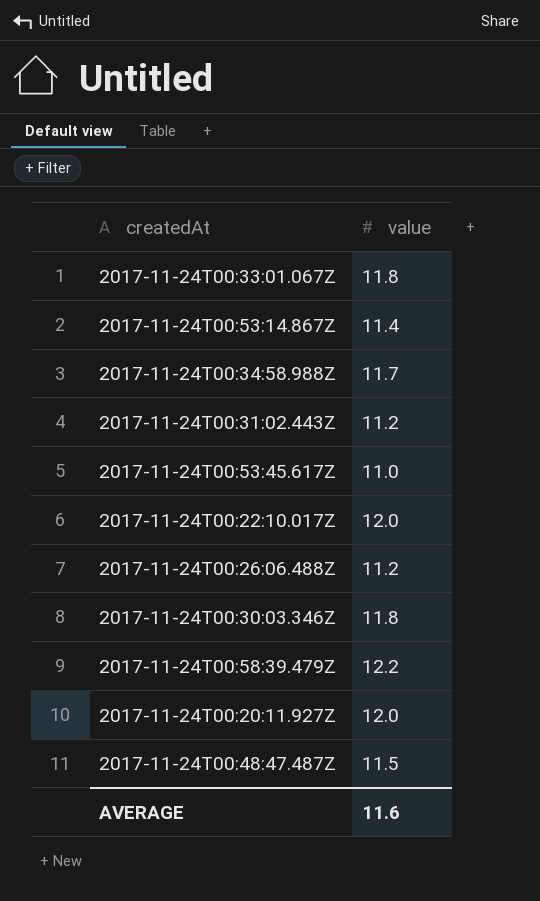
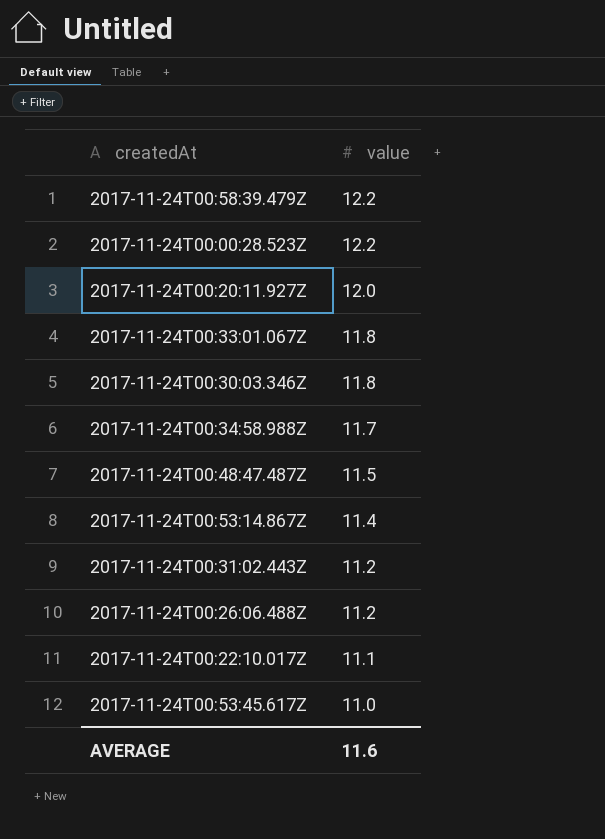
row order: none -> value descending
row 2017-11-24T00:00:28.523Z: none -> 12.2
2017-11-24T00:22:10.017Z | value: 12.0 -> 11.1

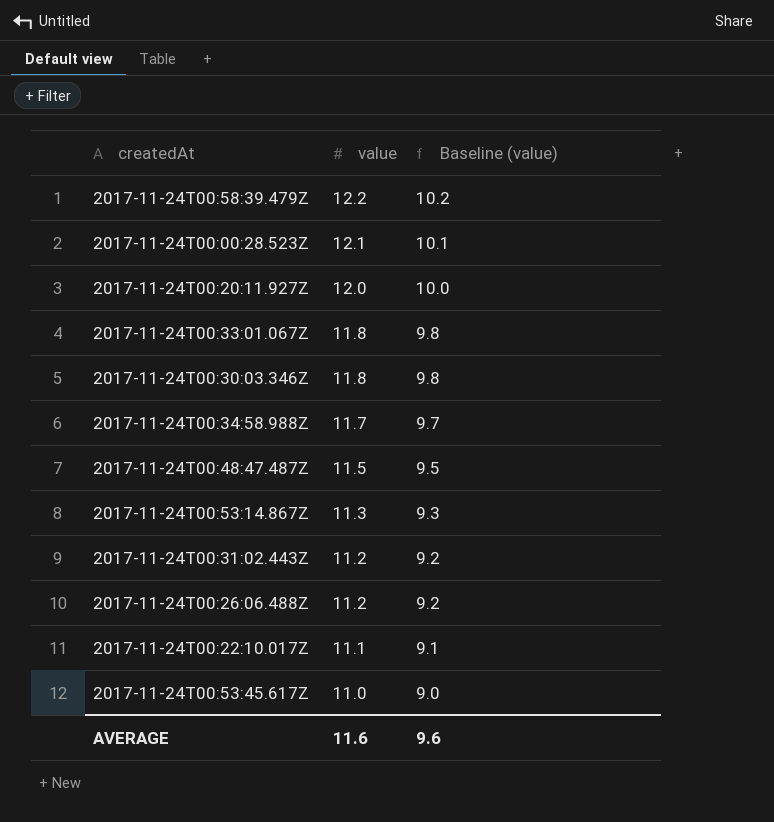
column Baseline (value) | formula: none -> [value] - 2
2017-11-24T00:00:28.523Z | value: 12.2 -> 12.1
2017-11-24T00:53:14.867Z | value: 11.4 -> 11.3

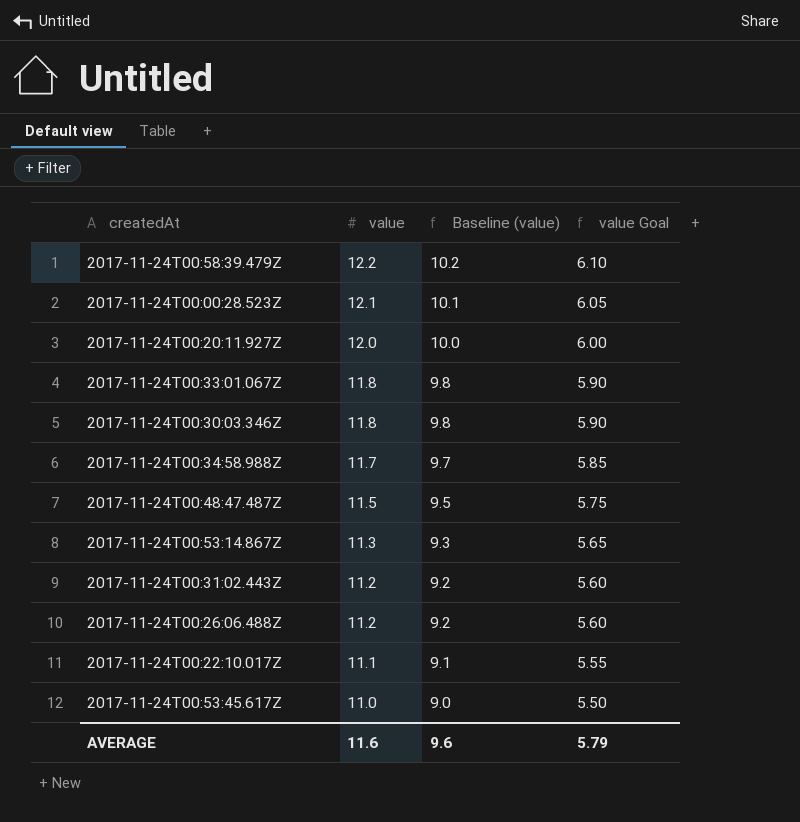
column value Goal | formula: none -> [value] * 0.5

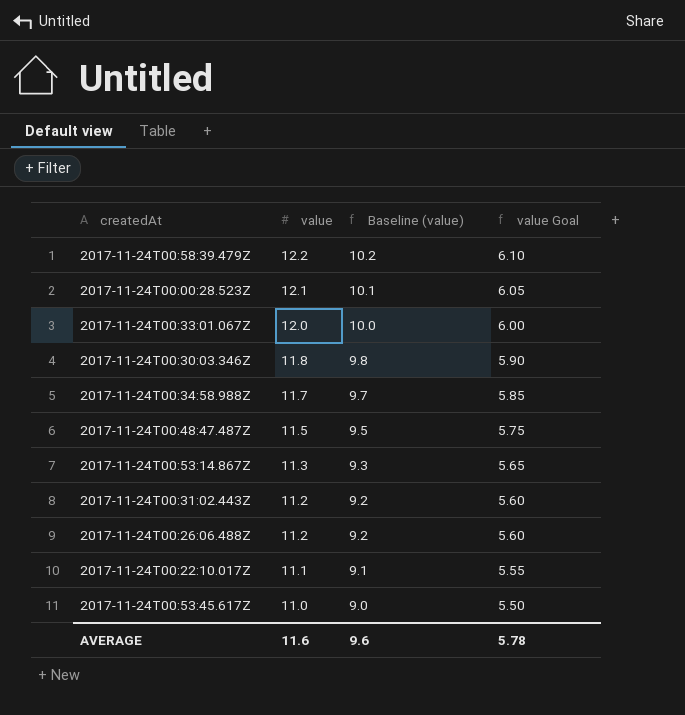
row 2017-11-24T00:20:11.927Z: 12.0 | 10.0 | 6.00 -> none
2017-11-24T00:33:01.067Z | value: 11.8 -> 12.0
2017-11-24T00:33:01.067Z | Baseline (value): 9.8 -> 10.0
2017-11-24T00:33:01.067Z | value Goal: 5.90 -> 6.00
AVERAGE | value Goal: 5.79 -> 5.78

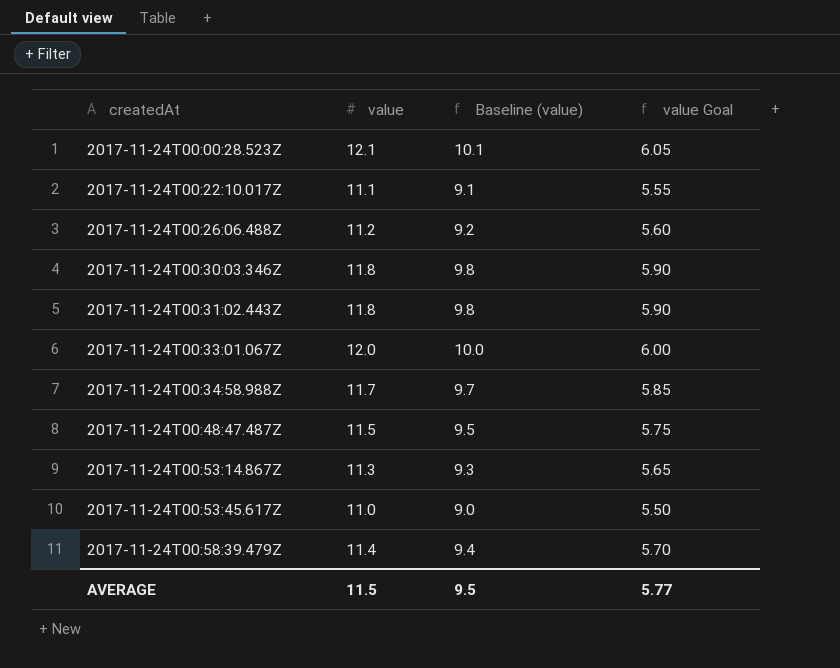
row order: value descending -> createdAt ascending
2017-11-24T00:31:02.443Z | value: 11.2 -> 11.8
2017-11-24T00:31:02.443Z | Baseline (value): 9.2 -> 9.8
2017-11-24T00:31:02.443Z | value Goal: 5.60 -> 5.90
2017-11-24T00:58:39.479Z | value: 12.2 -> 11.4
2017-11-24T00:58:39.479Z | Baseline (value): 10.2 -> 9.4
2017-11-24T00:58:39.479Z | value Goal: 6.10 -> 5.70
AVERAGE | value: 11.6 -> 11.5
AVERAGE | Baseline (value): 9.6 -> 9.5
AVERAGE | value Goal: 5.78 -> 5.77

